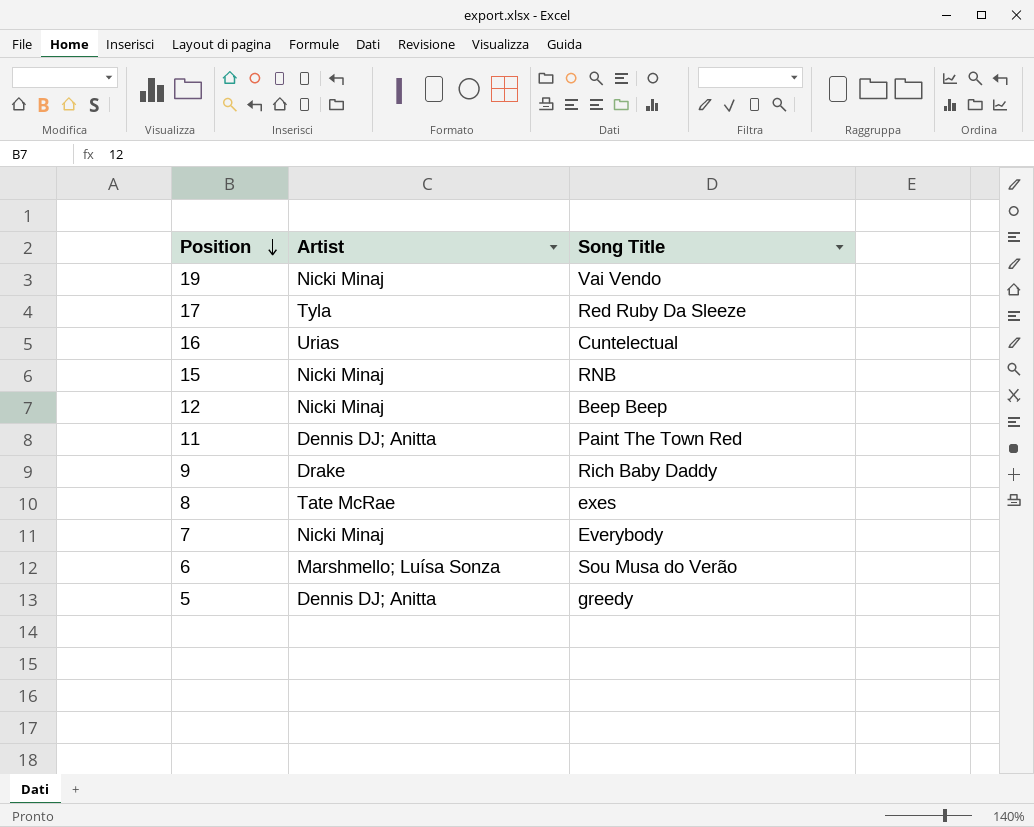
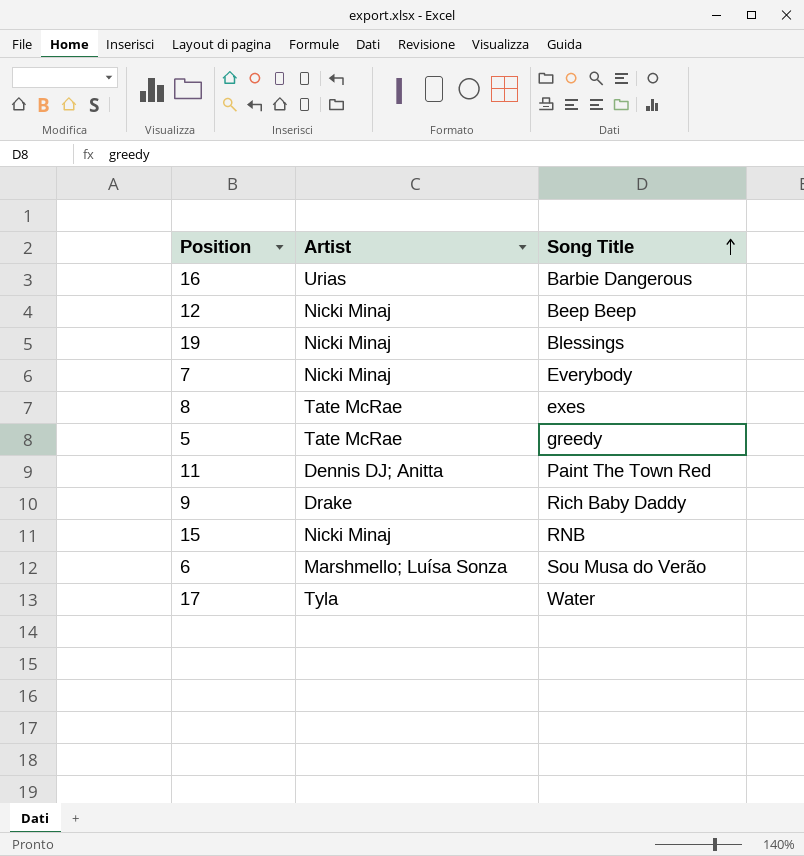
row order: Position descending -> Song Title ascending
16 | Song Title: Cuntelectual -> Barbie Dangerous
19 | Song Title: Vai Vendo -> Blessings
5 | Artist: Dennis DJ; Anitta -> Tate McRae
17 | Song Title: Red Ruby Da Sleeze -> Water

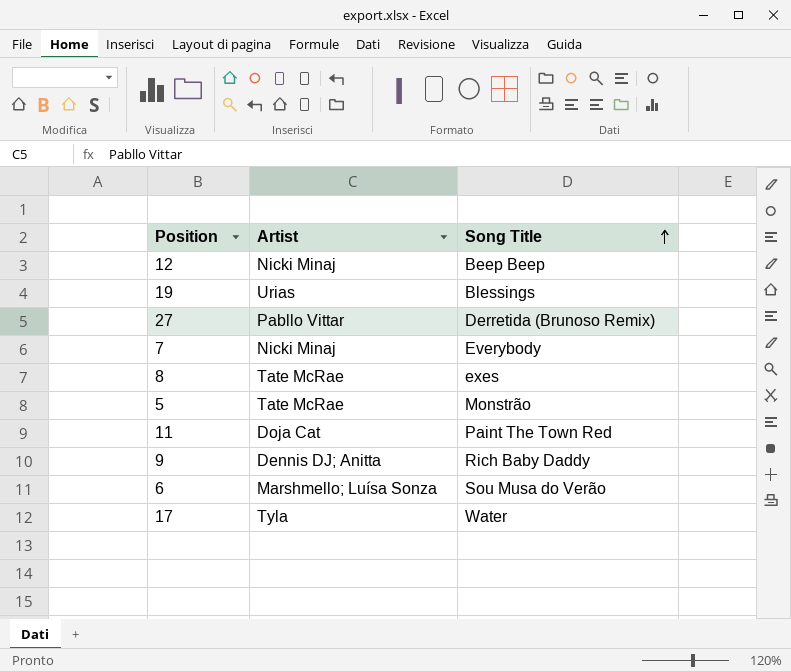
row 16: Urias | Barbie Dangerous -> none
row 15: Nicki Minaj | RNB -> none
19 | Artist: Nicki Minaj -> Urias
row 27: none -> Pabllo Vittar | Derretida (Brunoso Remix)
5 | Song Title: greedy -> Monstrão
11 | Artist: Dennis DJ; Anitta -> Doja Cat
9 | Artist: Drake -> Dennis DJ; Anitta

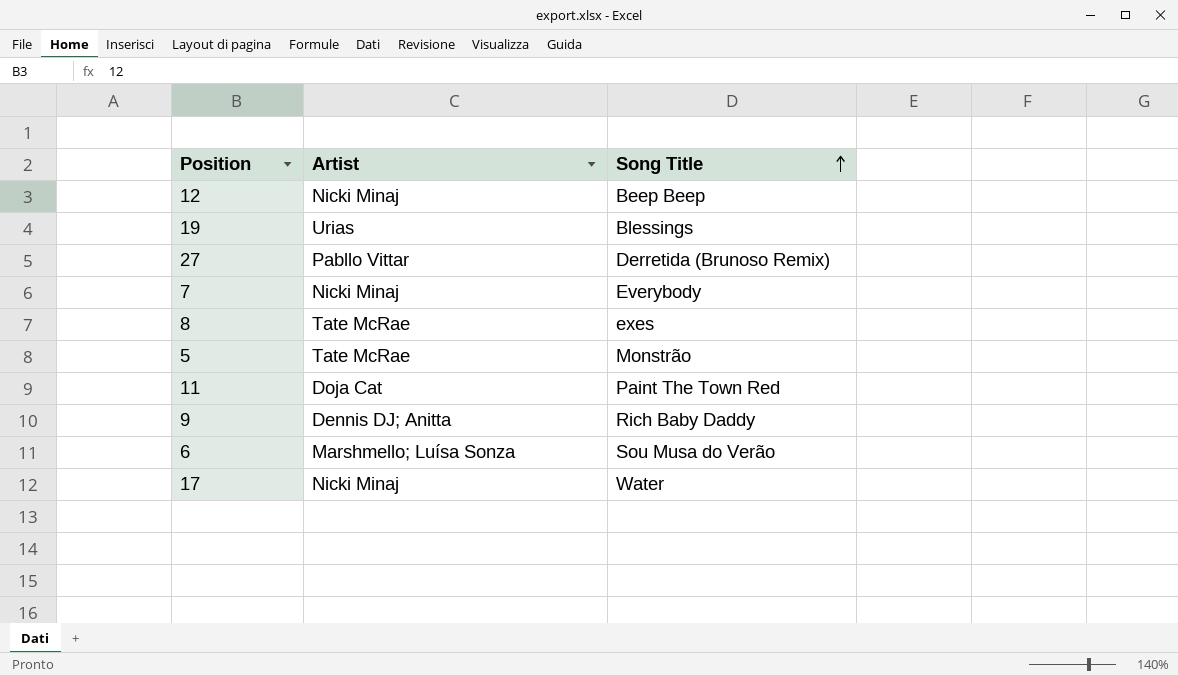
17 | Artist: Tyla -> Nicki Minaj

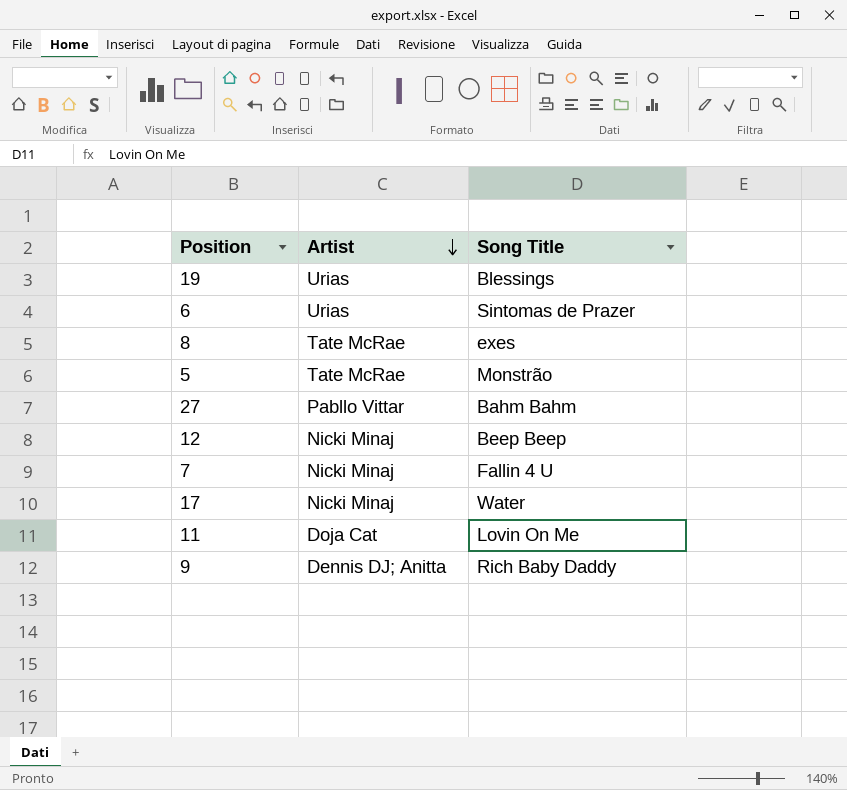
row order: Song Title ascending -> Artist descending
6 | Artist: Marshmello; Luísa Sonza -> Urias
6 | Song Title: Sou Musa do Verão -> Sintomas de Prazer
27 | Song Title: Derretida (Brunoso Remix) -> Bahm Bahm
7 | Song Title: Everybody -> Fallin 4 U
11 | Song Title: Paint The Town Red -> Lovin On Me

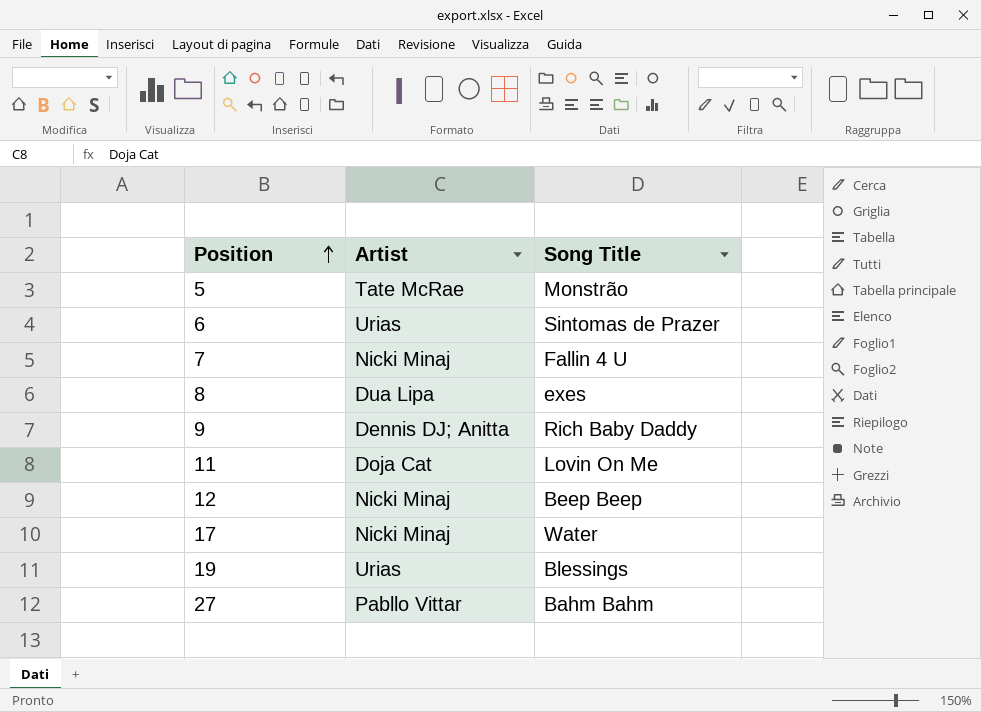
row order: Artist descending -> Position ascending
8 | Artist: Tate McRae -> Dua Lipa

